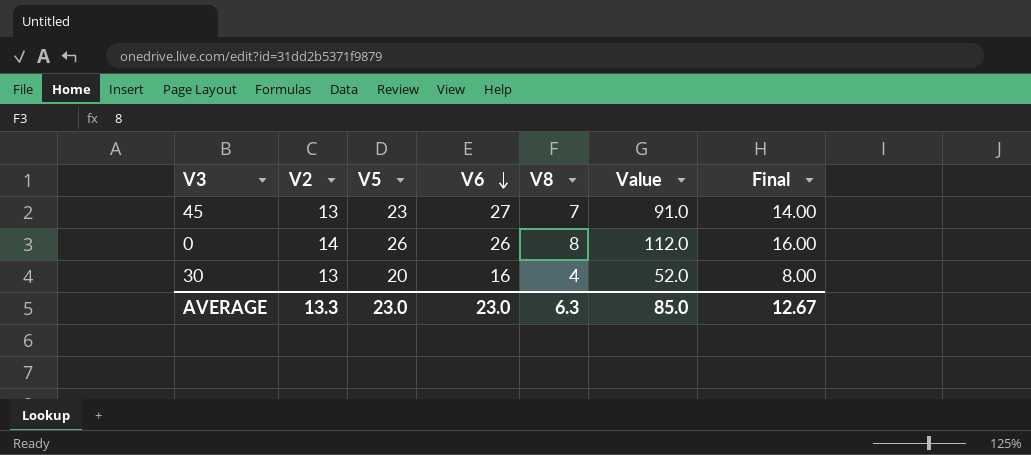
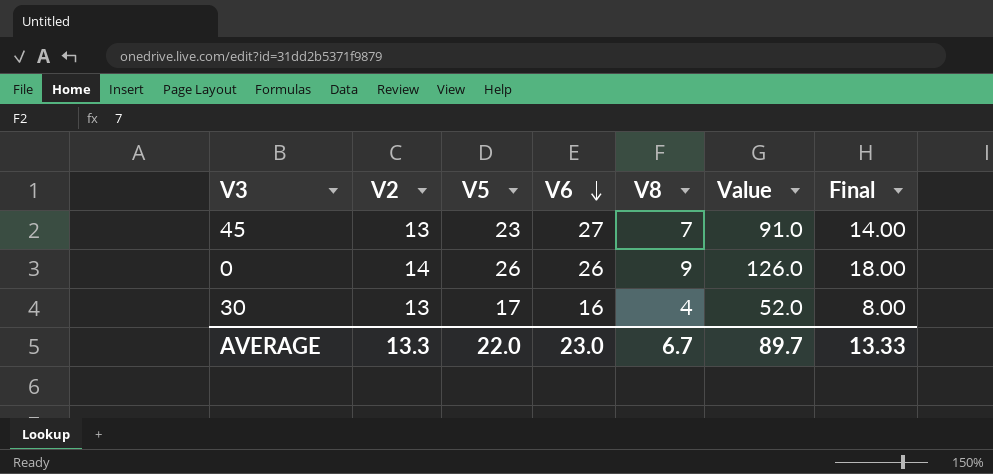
0 | V8: 8 -> 9
0 | Value: 112.0 -> 126.0
0 | Final: 16.00 -> 18.00
30 | V5: 20 -> 17
AVERAGE | V5: 23.0 -> 22.0
AVERAGE | V8: 6.3 -> 6.7
AVERAGE | Value: 85.0 -> 89.7
AVERAGE | Final: 12.67 -> 13.33

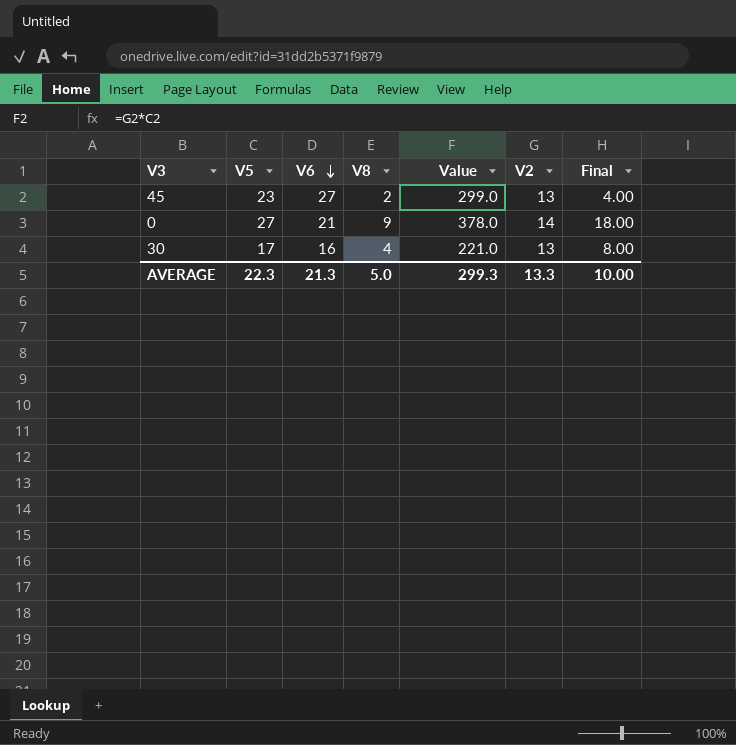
column Value | formula: [V2] * [V8] -> [V5] * [V2]
column V2 | position: 2 -> 6
45 | V8: 7 -> 2
45 | Final: 14.00 -> 4.00
0 | V5: 26 -> 27
0 | V6: 26 -> 21
AVERAGE | V5: 22.0 -> 22.3
AVERAGE | V6: 23.0 -> 21.3
AVERAGE | V8: 6.7 -> 5.0
AVERAGE | Value: 89.7 -> 299.3
AVERAGE | Final: 13.33 -> 10.00

